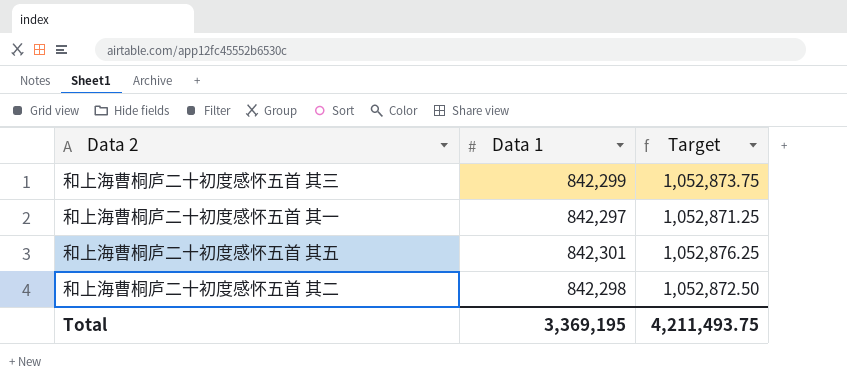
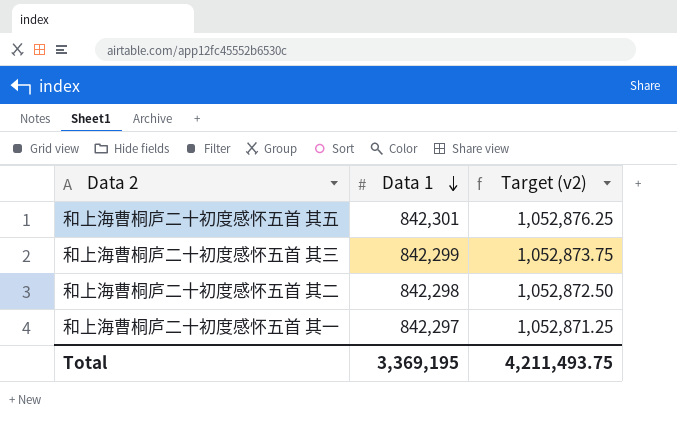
row order: none -> Data 1 descending
column name: Target -> Target (v2)

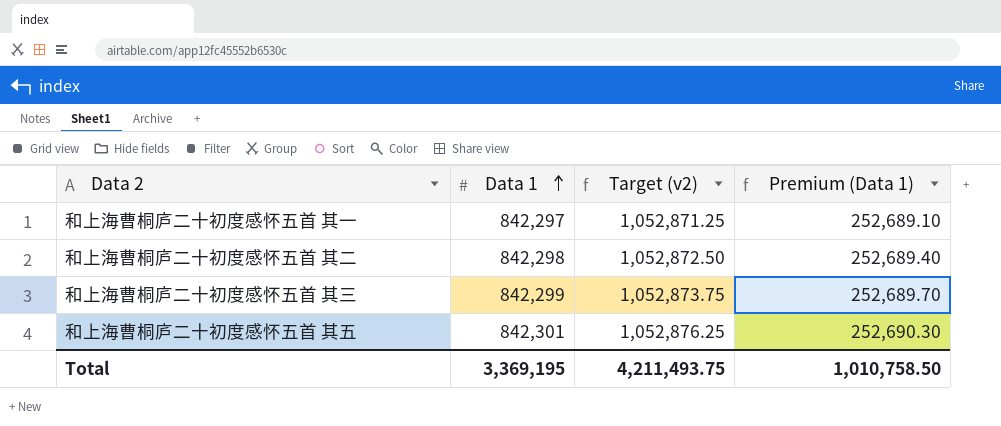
row order: Data 1 descending -> Data 1 ascending
column Premium (Data 1) | formula: none -> [Data 1] * 0.3

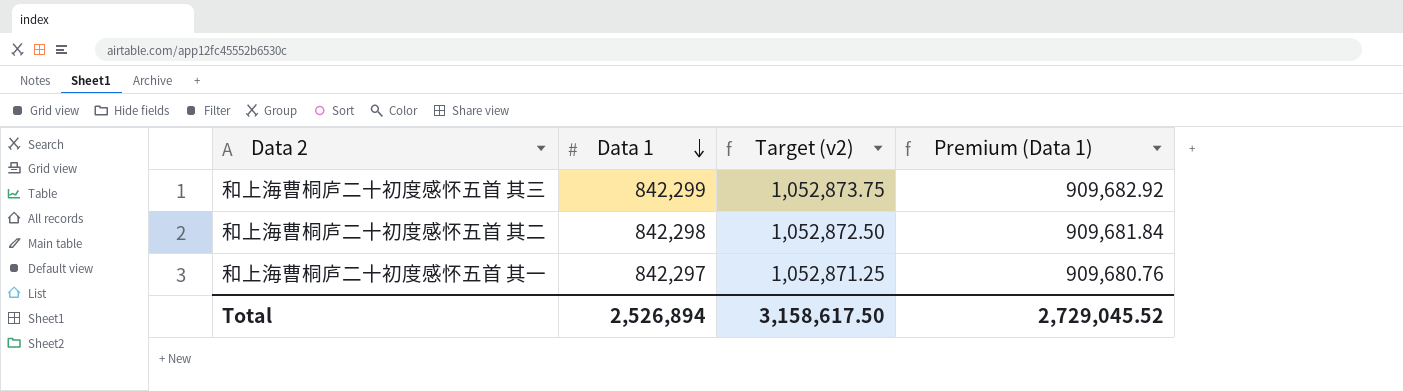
row order: Data 1 ascending -> Data 1 descending
column Premium (Data 1) | formula: [Data 1] * 0.3 -> [Data 1] * 1.08
row 和上海曹桐庐二十初度感怀五首 其五: 842,301 | 1,052,876.25 | 252,690.30 -> none
Total | Data 1: 3,369,195 -> 2,526,894
Total | Target (v2): 4,211,493.75 -> 3,158,617.50
Total | Premium (Data 1): 1,010,758.50 -> 2,729,045.52

